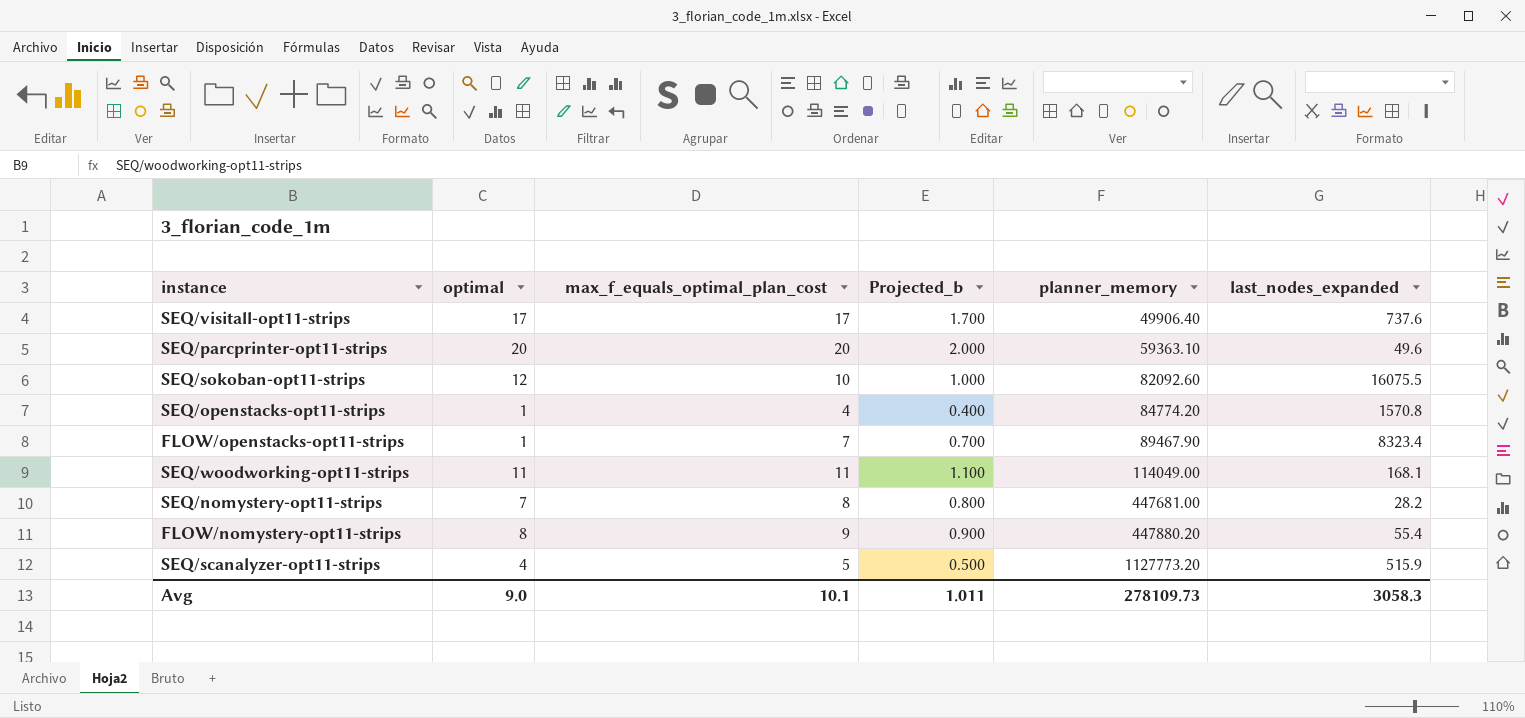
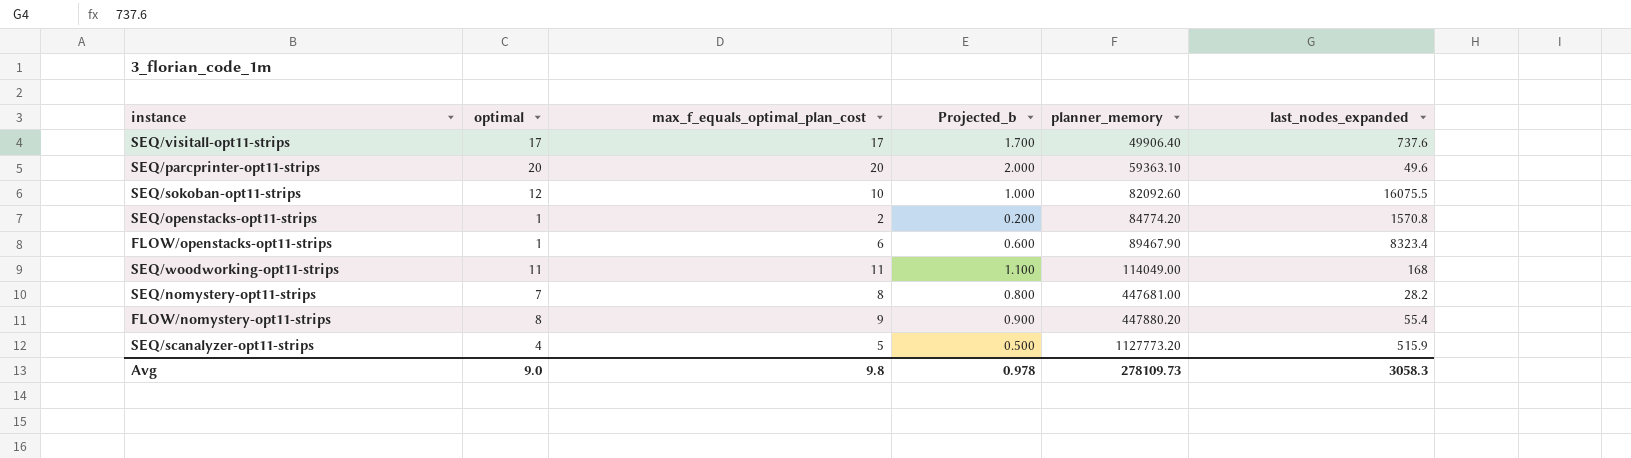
SEQ/openstacks-opt11-strips | max_f_equals_optimal_plan_cost: 4 -> 2
SEQ/openstacks-opt11-strips | Projected_b: 0.400 -> 0.200
FLOW/openstacks-opt11-strips | max_f_equals_optimal_plan_cost: 7 -> 6
FLOW/openstacks-opt11-strips | Projected_b: 0.700 -> 0.600
SEQ/woodworking-opt11-strips | last_nodes_expanded: 168.1 -> 168
Avg | max_f_equals_optimal_plan_cost: 10.1 -> 9.8
Avg | Projected_b: 1.011 -> 0.978

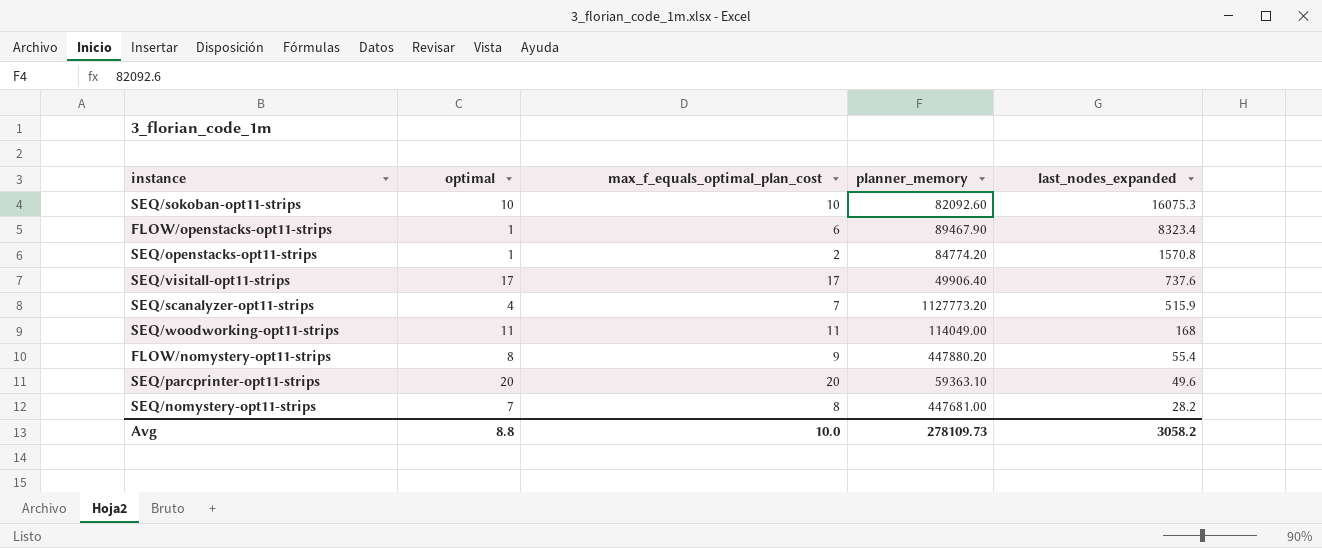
row order: planner_memory ascending -> last_nodes_expanded descending
column Projected_b | formula: [max_f_equals_optimal_plan_cost] * 0.1 -> none
SEQ/sokoban-opt11-strips | optimal: 12 -> 10
SEQ/sokoban-opt11-strips | last_nodes_expanded: 16075.5 -> 16075.3
SEQ/scanalyzer-opt11-strips | max_f_equals_optimal_plan_cost: 5 -> 7
Avg | optimal: 9.0 -> 8.8
Avg | max_f_equals_optimal_plan_cost: 9.8 -> 10.0
Avg | last_nodes_expanded: 3058.3 -> 3058.2

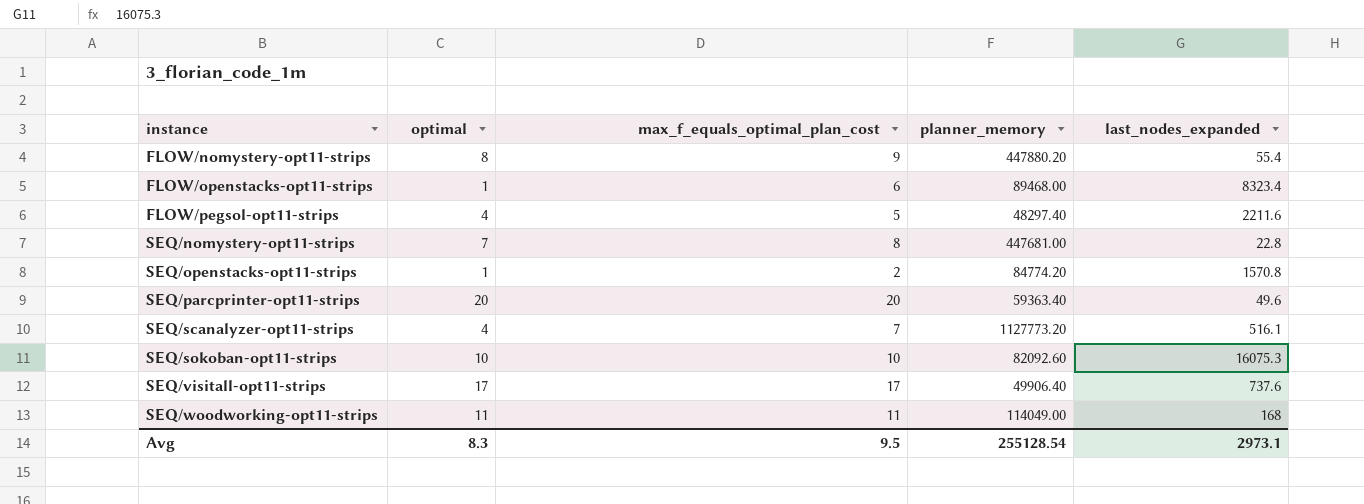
row order: last_nodes_expanded descending -> instance ascending
FLOW/openstacks-opt11-strips | planner_memory: 89467.90 -> 89468.00
row FLOW/pegsol-opt11-strips: none -> 4 | 5 | 48297.40 | 2211.6
SEQ/nomystery-opt11-strips | last_nodes_expanded: 28.2 -> 22.8
SEQ/parcprinter-opt11-strips | planner_memory: 59363.10 -> 59363.40
SEQ/scanalyzer-opt11-strips | last_nodes_expanded: 515.9 -> 516.1
Avg | optimal: 8.8 -> 8.3
Avg | max_f_equals_optimal_plan_cost: 10.0 -> 9.5
Avg | planner_memory: 278109.73 -> 255128.54
Avg | last_nodes_expanded: 3058.2 -> 2973.1

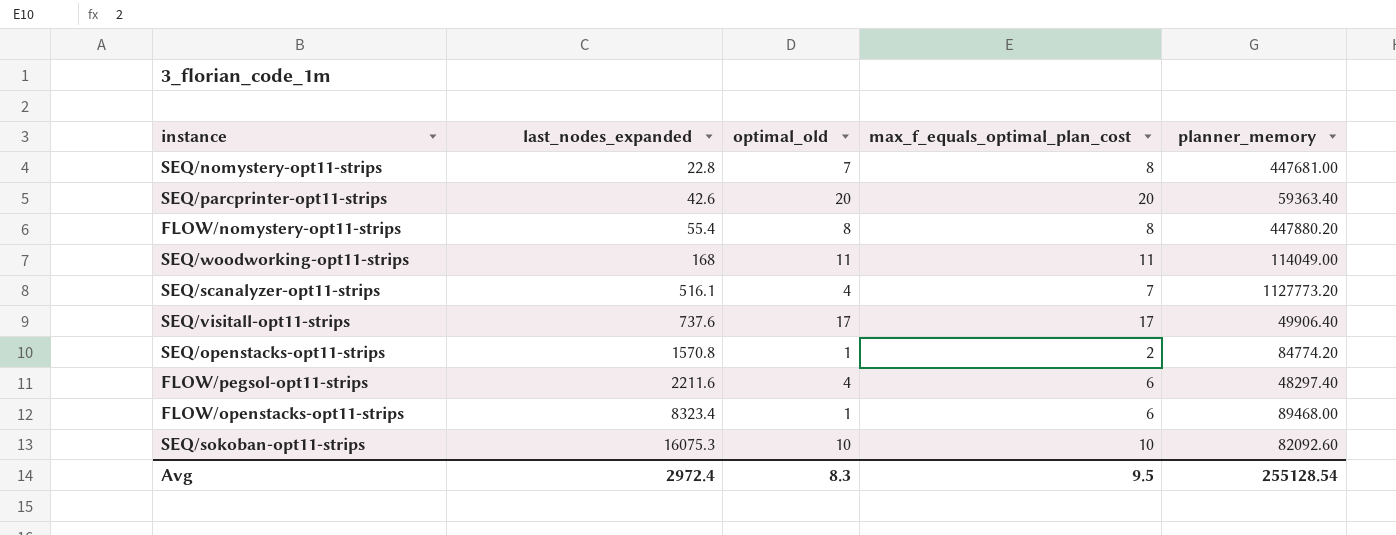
row order: instance ascending -> last_nodes_expanded ascending
column last_nodes_expanded | position: 5 -> 2
column name: optimal -> optimal_old
SEQ/parcprinter-opt11-strips | last_nodes_expanded: 49.6 -> 42.6
FLOW/nomystery-opt11-strips | max_f_equals_optimal_plan_cost: 9 -> 8
FLOW/pegsol-opt11-strips | max_f_equals_optimal_plan_cost: 5 -> 6
Avg | last_nodes_expanded: 2973.1 -> 2972.4

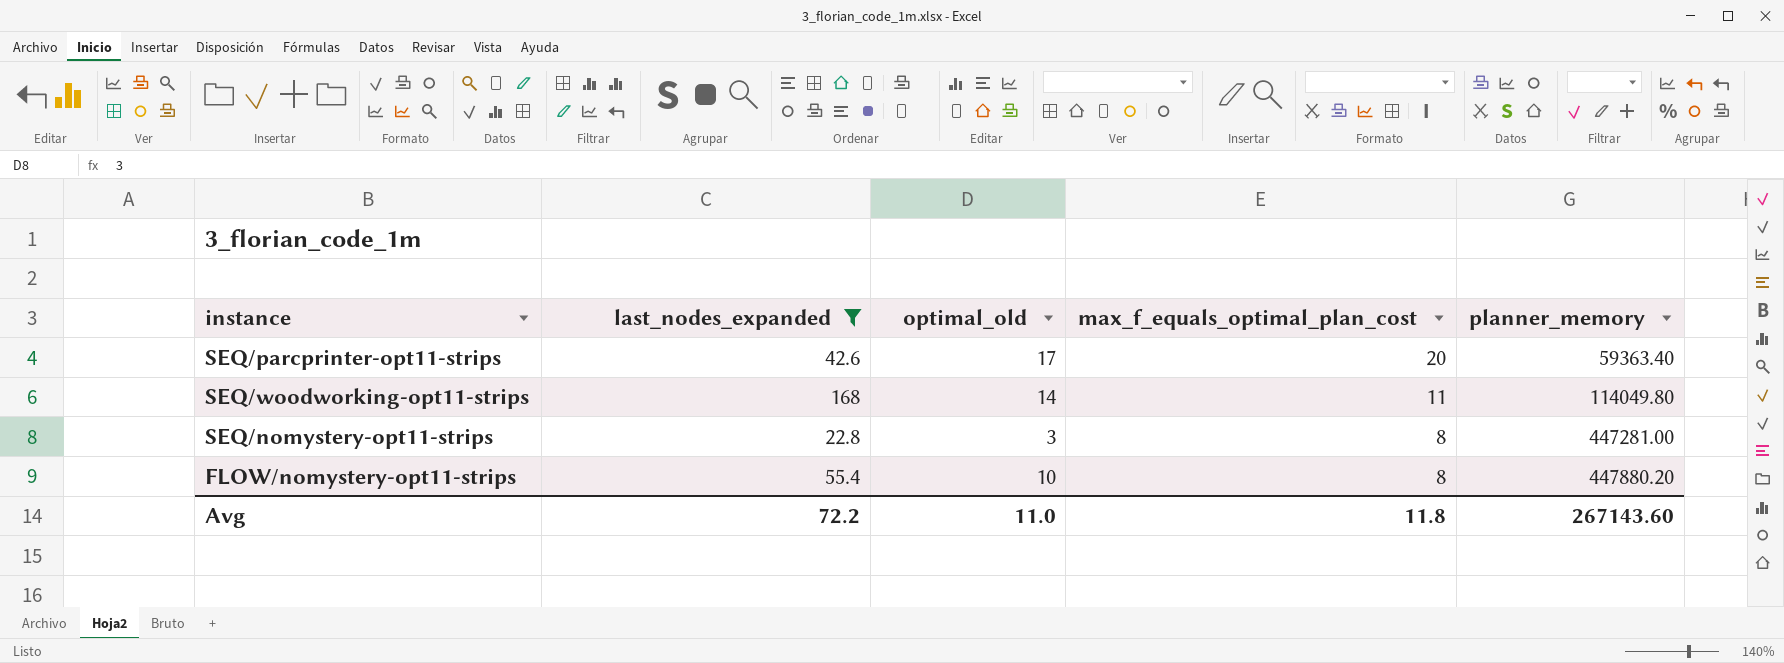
filter: none -> last_nodes_expanded <= 168
row order: last_nodes_expanded ascending -> max_f_equals_optimal_plan_cost descending
SEQ/parcprinter-opt11-strips | optimal_old: 20 -> 17
SEQ/woodworking-opt11-strips | optimal_old: 11 -> 14
SEQ/woodworking-opt11-strips | planner_memory: 114049.00 -> 114049.80
SEQ/nomystery-opt11-strips | optimal_old: 7 -> 3
SEQ/nomystery-opt11-strips | planner_memory: 447681.00 -> 447281.00
FLOW/nomystery-opt11-strips | optimal_old: 8 -> 10
Avg | last_nodes_expanded: 2972.4 -> 72.2
Avg | optimal_old: 8.3 -> 11.0
Avg | max_f_equals_optimal_plan_cost: 9.5 -> 11.8
Avg | planner_memory: 255128.54 -> 267143.60

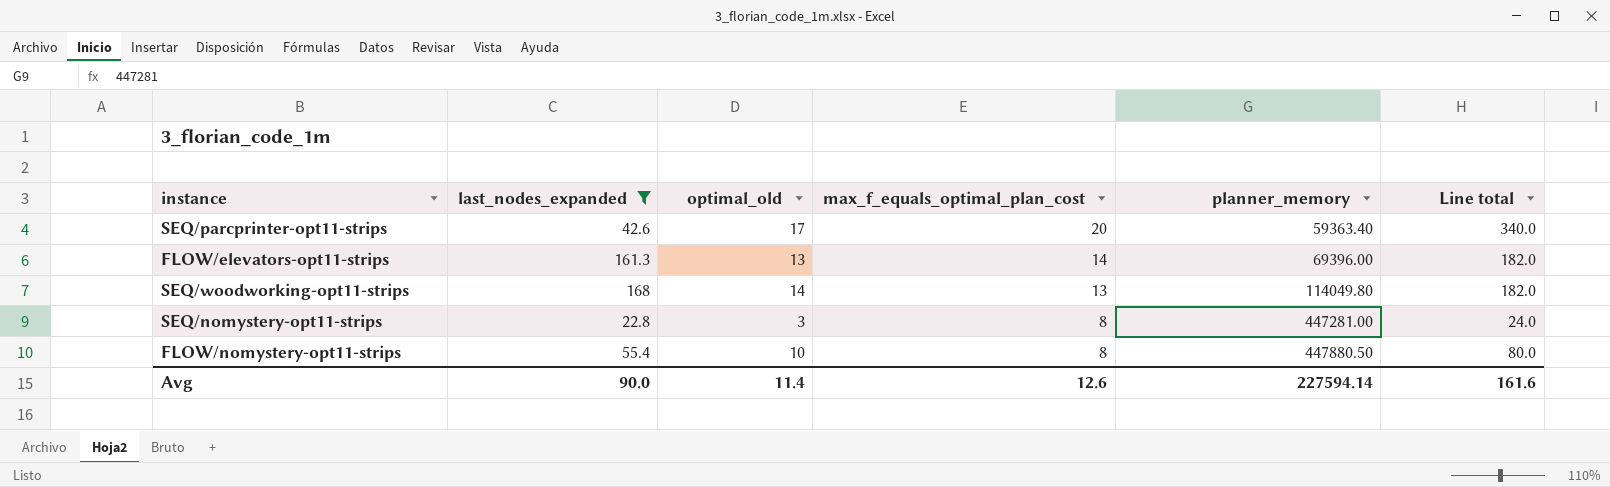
column Line total | formula: none -> [optimal_old] * [max_f_equals_optimal_plan_cost]
row FLOW/elevators-opt11-strips: none -> 161.3 | 13 | 14 | 69396.00 | 182.0
SEQ/woodworking-opt11-strips | max_f_equals_optimal_plan_cost: 11 -> 13
FLOW/nomystery-opt11-strips | planner_memory: 447880.20 -> 447880.50
Avg | last_nodes_expanded: 72.2 -> 90.0
Avg | optimal_old: 11.0 -> 11.4
Avg | max_f_equals_optimal_plan_cost: 11.8 -> 12.6
Avg | planner_memory: 267143.60 -> 227594.14

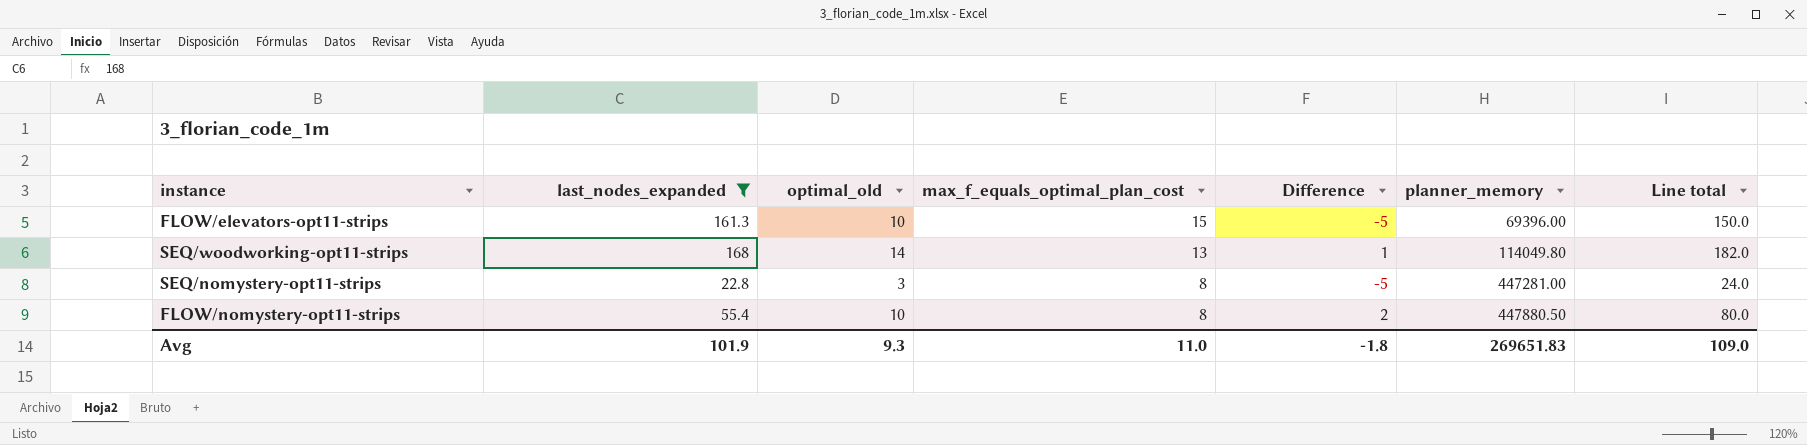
column Difference | formula: none -> [optimal_old] - [max_f_equals_optimal_plan_cost]
row SEQ/parcprinter-opt11-strips: 42.6 | 17 | 20 | 59363.40 | 340.0 -> none
FLOW/elevators-opt11-strips | optimal_old: 13 -> 10
FLOW/elevators-opt11-strips | max_f_equals_optimal_plan_cost: 14 -> 15
FLOW/elevators-opt11-strips | Line total: 182.0 -> 150.0
Avg | last_nodes_expanded: 90.0 -> 101.9
Avg | optimal_old: 11.4 -> 9.3
Avg | max_f_equals_optimal_plan_cost: 12.6 -> 11.0
Avg | planner_memory: 227594.14 -> 269651.83
Avg | Line total: 161.6 -> 109.0

